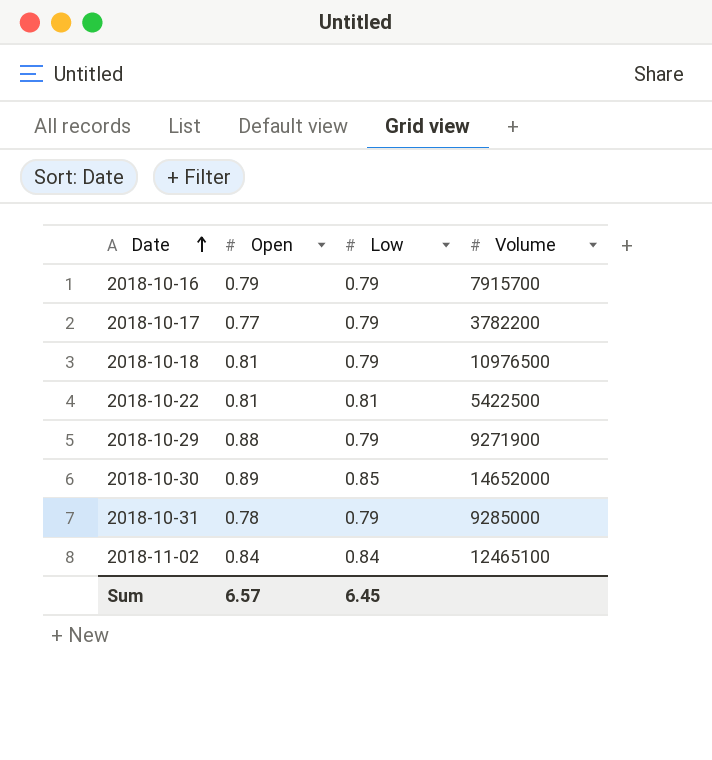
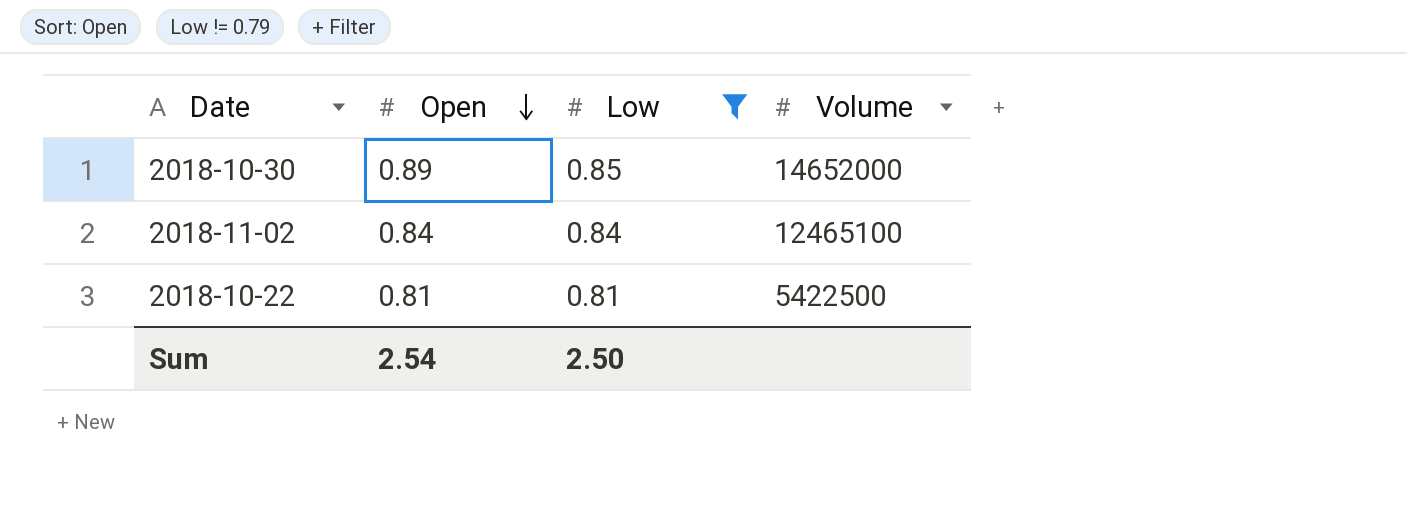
filter: none -> Low != 0.79
row order: Date ascending -> Open descending
Sum | Open: 6.57 -> 2.54
Sum | Low: 6.45 -> 2.50

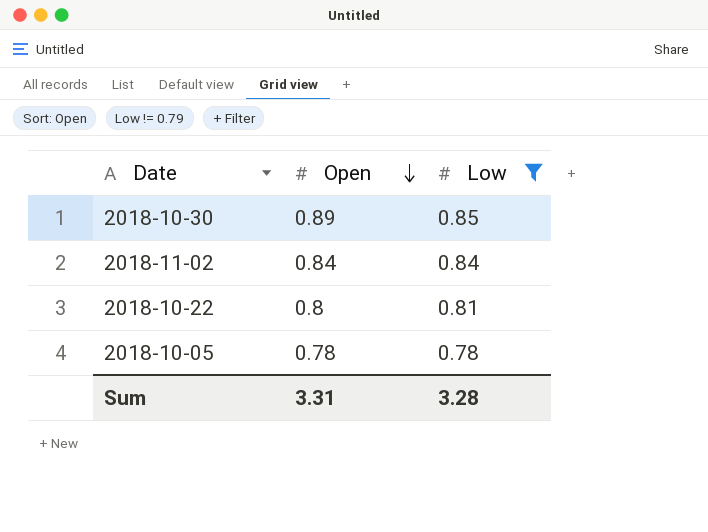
column Volume | position: 4 -> none
2018-10-22 | Open: 0.81 -> 0.8
row 2018-10-05: none -> 0.78 | 0.78
Sum | Open: 2.54 -> 3.31
Sum | Low: 2.50 -> 3.28

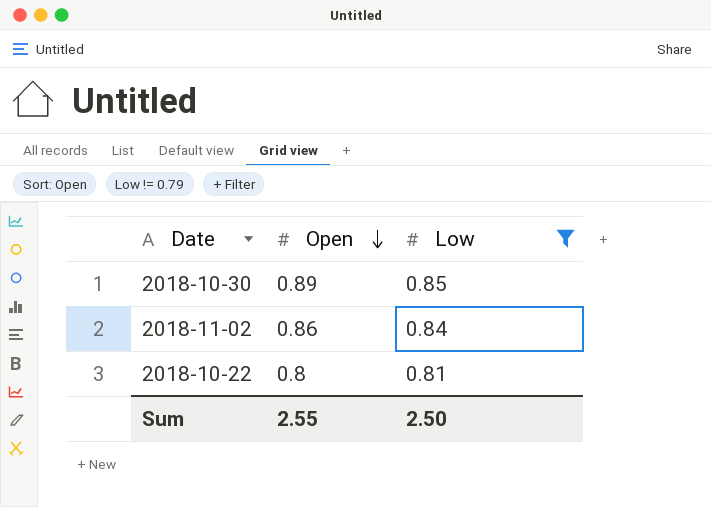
row 2018-10-05: 0.78 | 0.78 -> none
2018-11-02 | Open: 0.84 -> 0.86
Sum | Open: 3.31 -> 2.55
Sum | Low: 3.28 -> 2.50

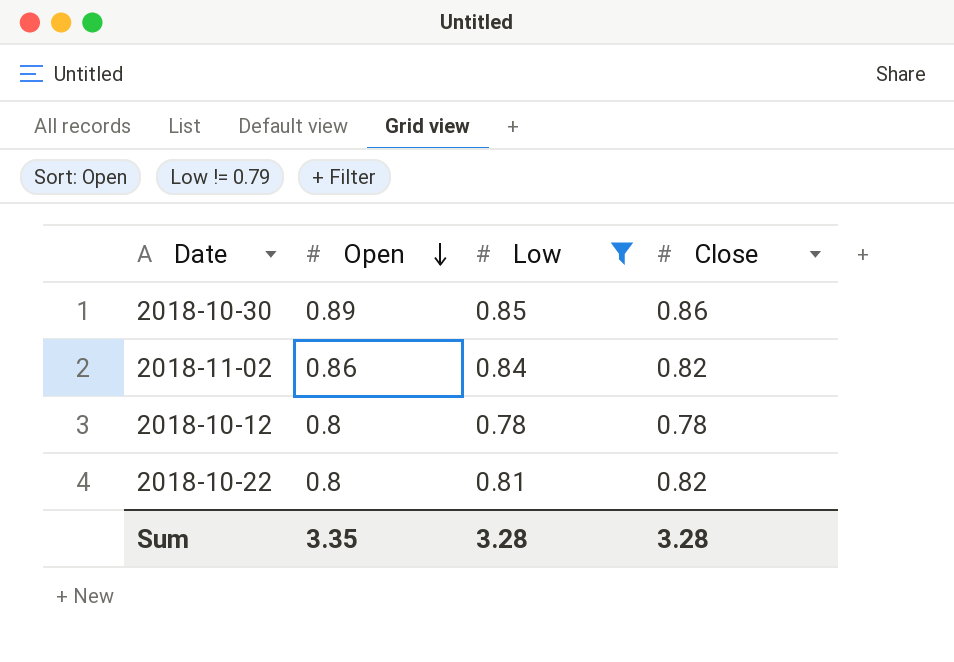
column Close | position: none -> 4
row 2018-10-12: none -> 0.8 | 0.78 | 0.78
Sum | Open: 2.55 -> 3.35
Sum | Low: 2.50 -> 3.28

